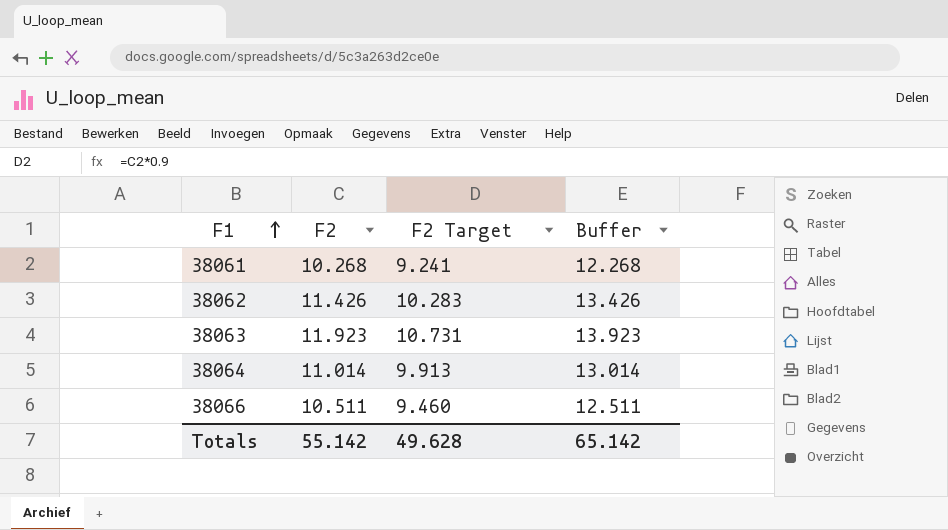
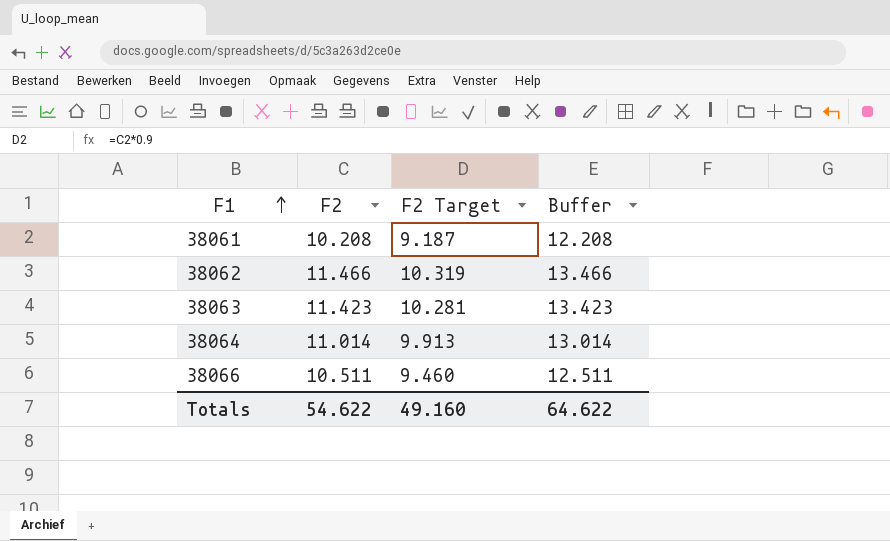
38061 | F2: 10.268 -> 10.208
38061 | F2 Target: 9.241 -> 9.187
38061 | Buffer: 12.268 -> 12.208
38062 | F2: 11.426 -> 11.466
38062 | F2 Target: 10.283 -> 10.319
38062 | Buffer: 13.426 -> 13.466
38063 | F2: 11.923 -> 11.423
38063 | F2 Target: 10.731 -> 10.281
38063 | Buffer: 13.923 -> 13.423
Totals | F2: 55.142 -> 54.622
Totals | F2 Target: 49.628 -> 49.160
Totals | Buffer: 65.142 -> 64.622

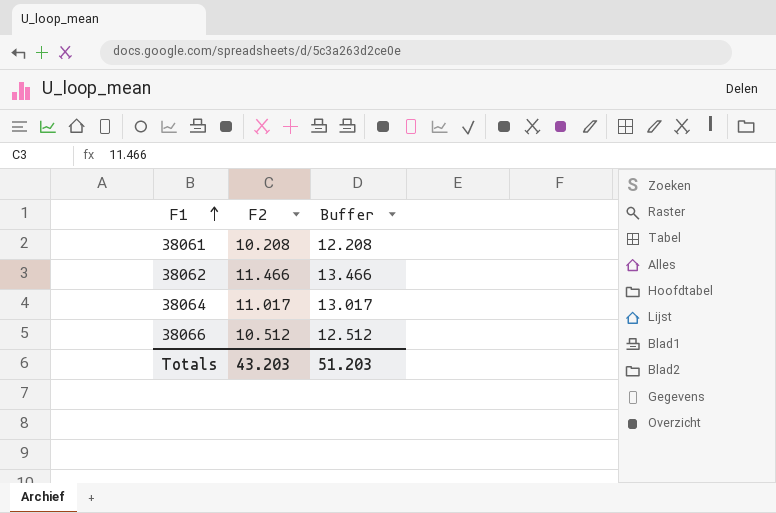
column F2 Target | formula: [F2] * 0.9 -> none
row 38063: 11.423 | 10.281 | 13.423 -> none
38064 | F2: 11.014 -> 11.017
38064 | Buffer: 13.014 -> 13.017
38066 | F2: 10.511 -> 10.512
38066 | Buffer: 12.511 -> 12.512
Totals | F2: 54.622 -> 43.203
Totals | Buffer: 64.622 -> 51.203

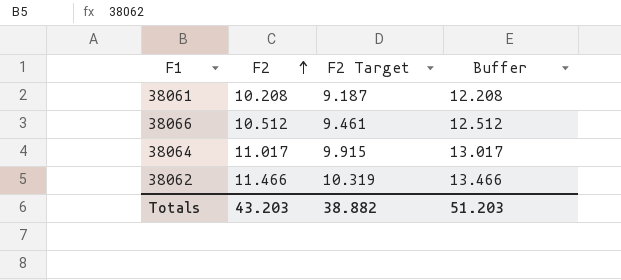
row order: F1 ascending -> F2 ascending
column F2 Target | formula: none -> [F2] * 0.9

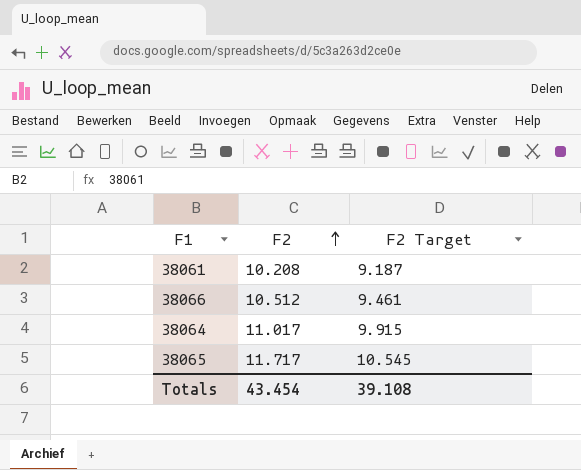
column Buffer | formula: [F2] + 2 -> none
row 38062: 11.466 | 10.319 | 13.466 -> none
row 38065: none -> 11.717 | 10.545
Totals | F2: 43.203 -> 43.454
Totals | F2 Target: 38.882 -> 39.108

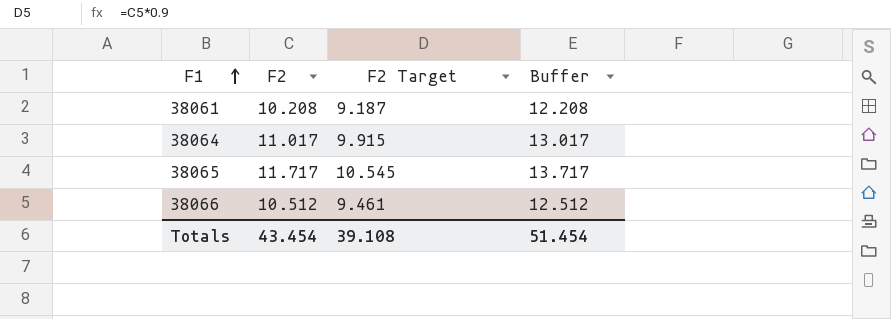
row order: F2 ascending -> F1 ascending
column Buffer | formula: none -> [F2] + 2

